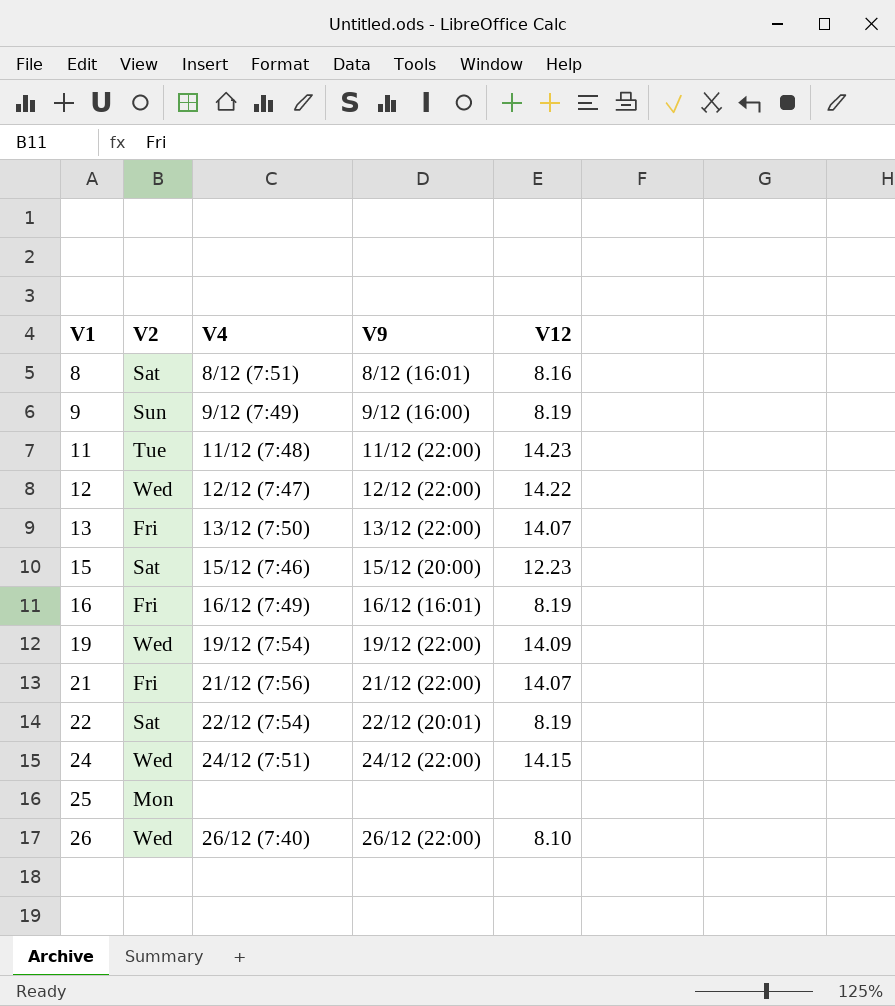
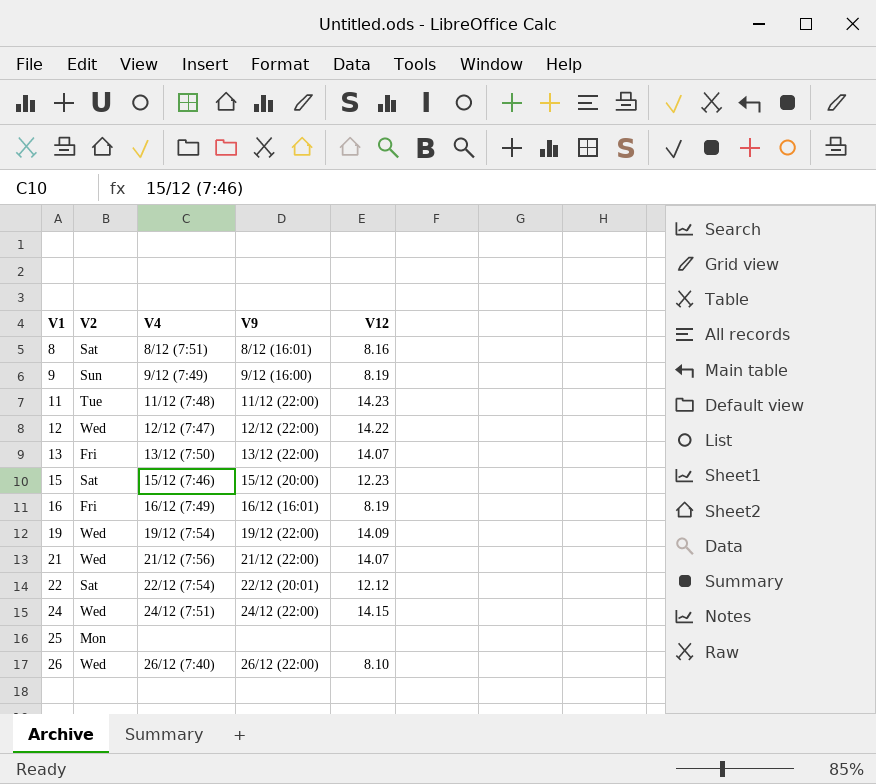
21 | V2: Fri -> Wed
22 | V12: 8.19 -> 12.12

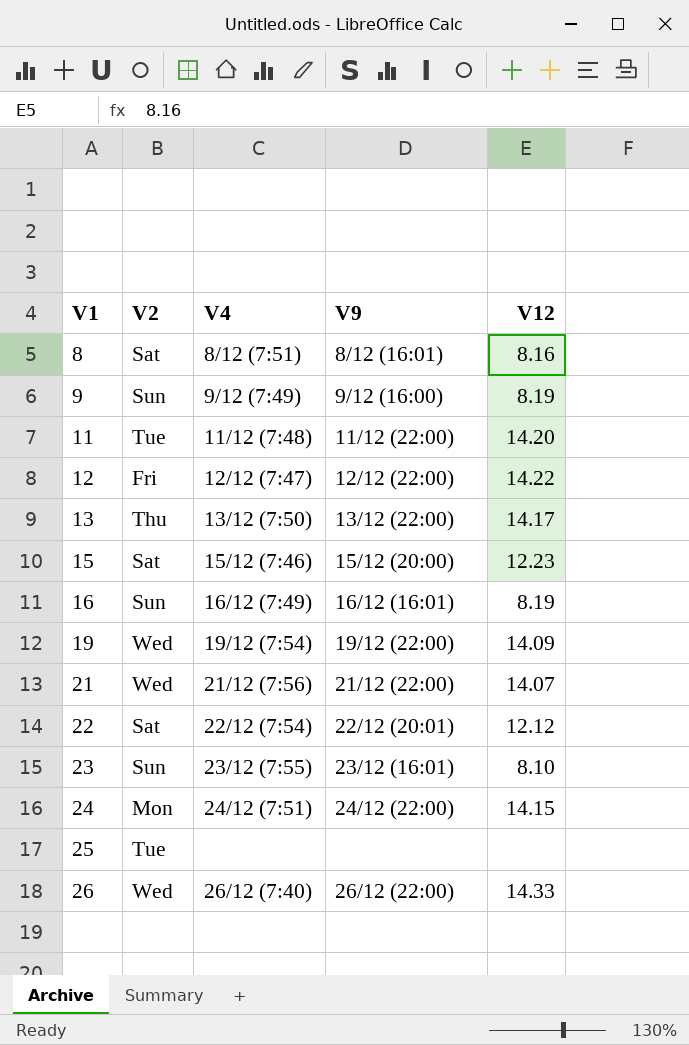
11 | V12: 14.23 -> 14.20
12 | V2: Wed -> Fri
13 | V2: Fri -> Thu
13 | V12: 14.07 -> 14.17
16 | V2: Fri -> Sun
row 23: none -> Sun | 23/12 (7:55) | 23/12 (16:01) | 8.10
24 | V2: Wed -> Mon
25 | V2: Mon -> Tue
26 | V12: 8.10 -> 14.33

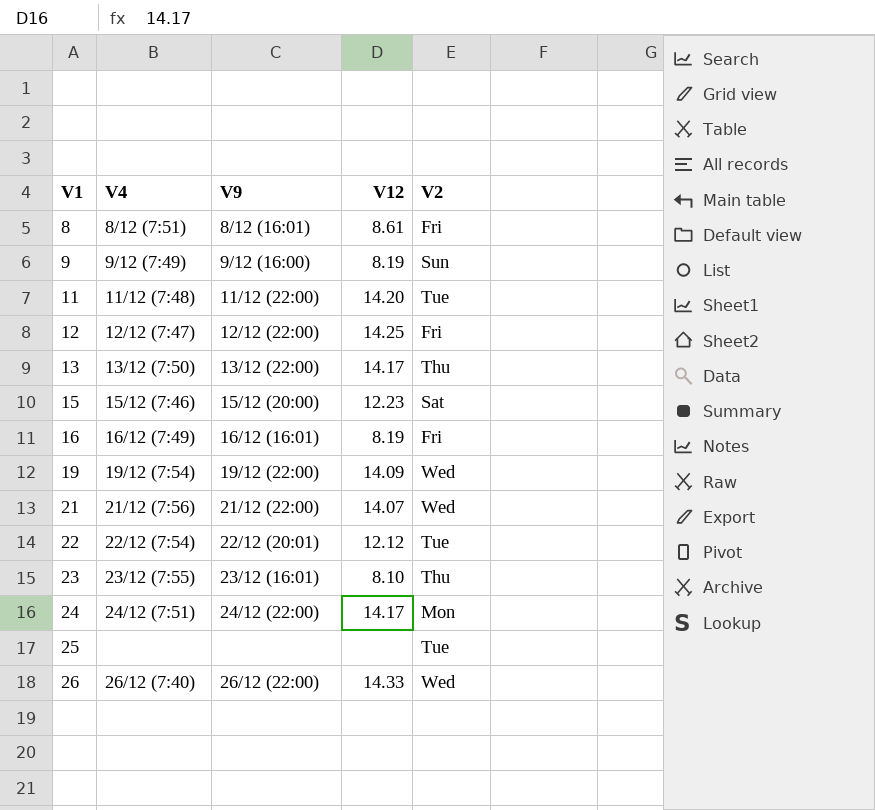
column V2 | position: 2 -> 5
8 | V12: 8.16 -> 8.61
8 | V2: Sat -> Fri
12 | V12: 14.22 -> 14.25
16 | V2: Sun -> Fri
22 | V2: Sat -> Tue
23 | V2: Sun -> Thu
24 | V12: 14.15 -> 14.17

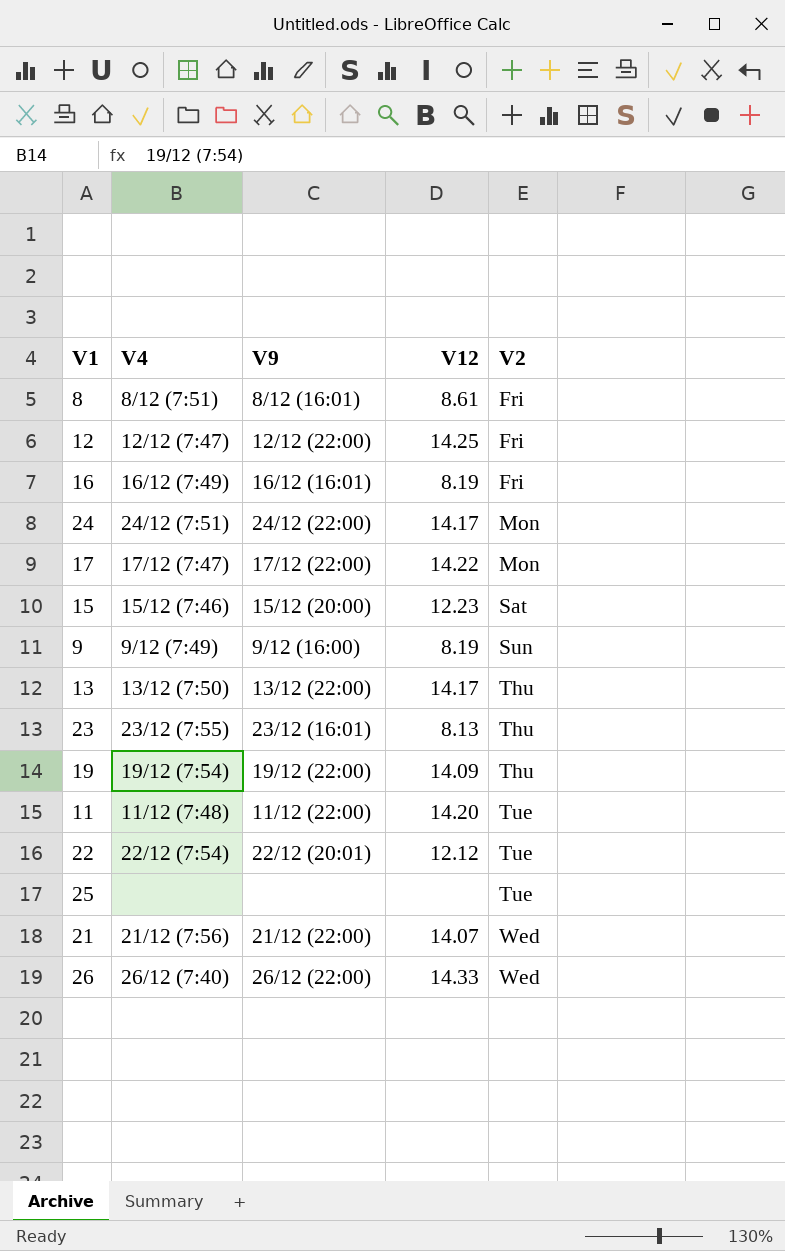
row order: V1 ascending -> V2 ascending
row 17: none -> 17/12 (7:47) | 17/12 (22:00) | 14.22 | Mon
23 | V12: 8.10 -> 8.13
19 | V2: Wed -> Thu

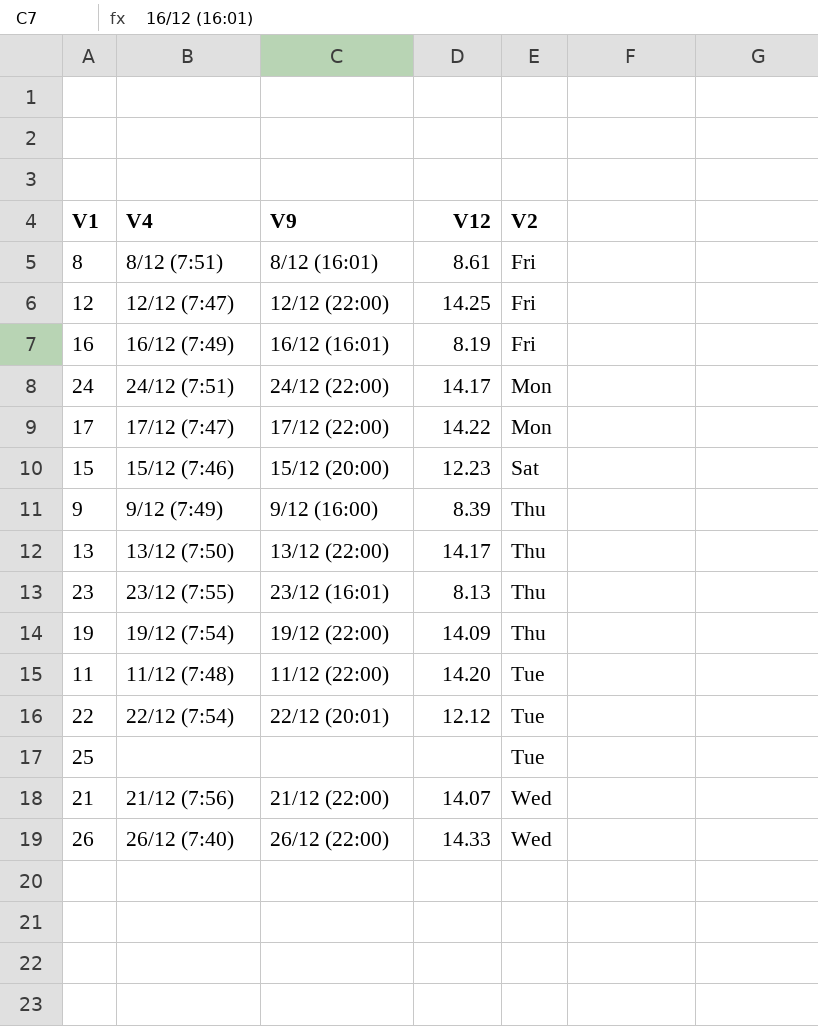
9 | V12: 8.19 -> 8.39
9 | V2: Sun -> Thu

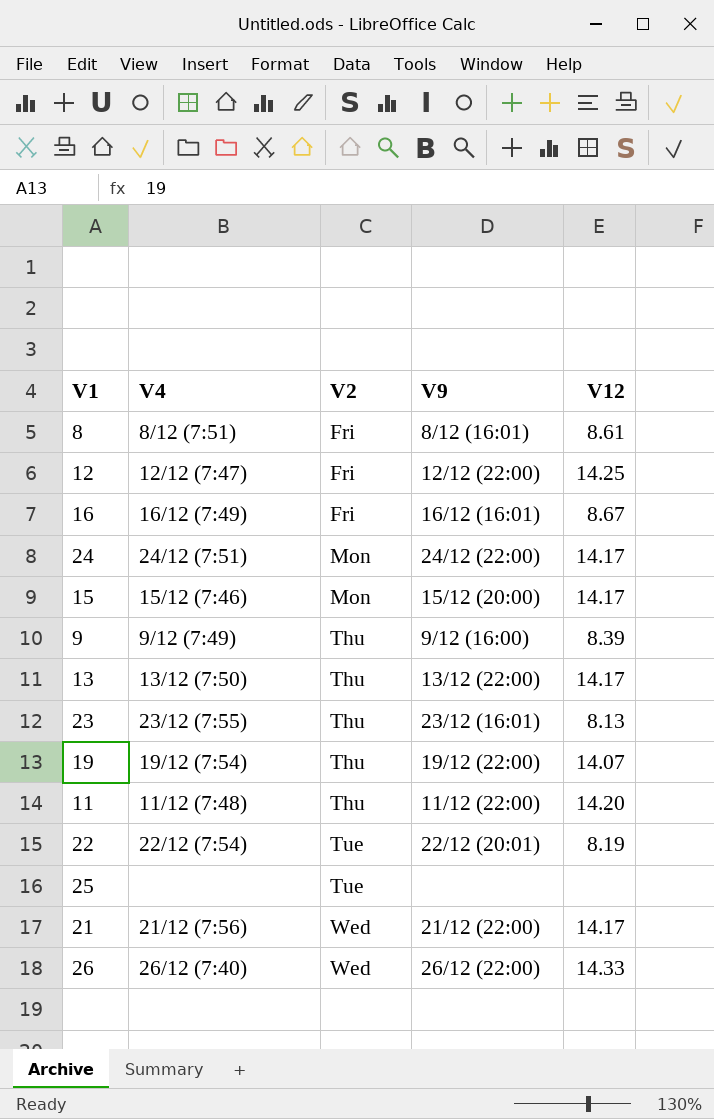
column V2 | position: 5 -> 3
row 17: 17/12 (7:47) | 17/12 (22:00) | 14.22 | Mon -> none
16 | V12: 8.19 -> 8.67
15 | V2: Sat -> Mon
15 | V12: 12.23 -> 14.17
19 | V12: 14.09 -> 14.07
11 | V2: Tue -> Thu
22 | V12: 12.12 -> 8.19
21 | V12: 14.07 -> 14.17

